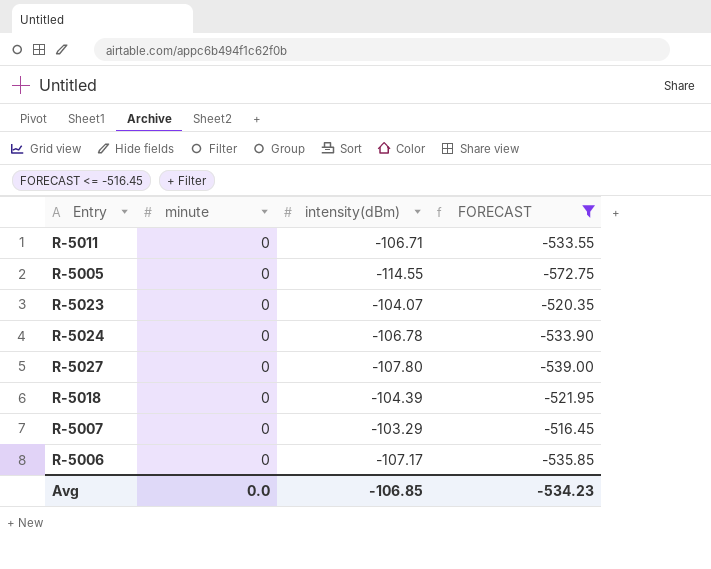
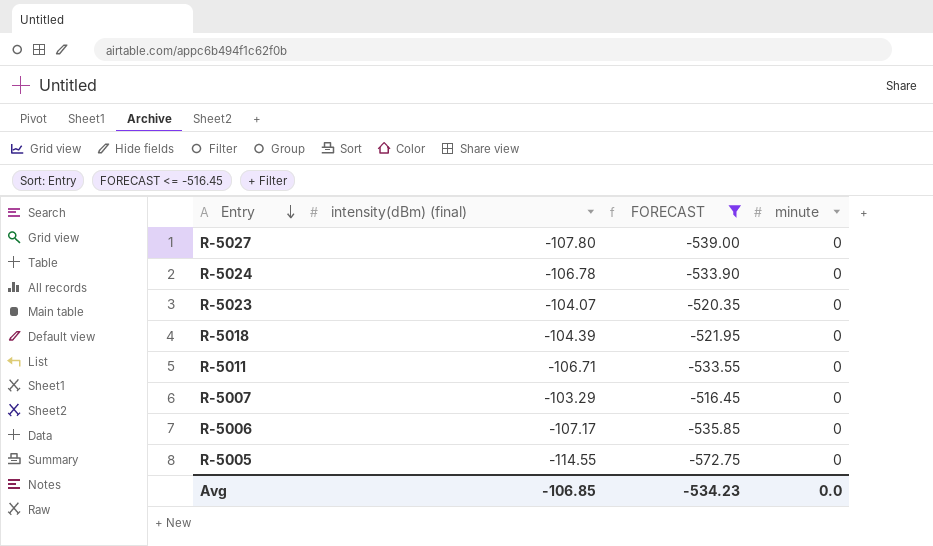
row order: none -> Entry descending
column name: intensity(dBm) -> intensity(dBm) (final)
column minute | position: 2 -> 4

